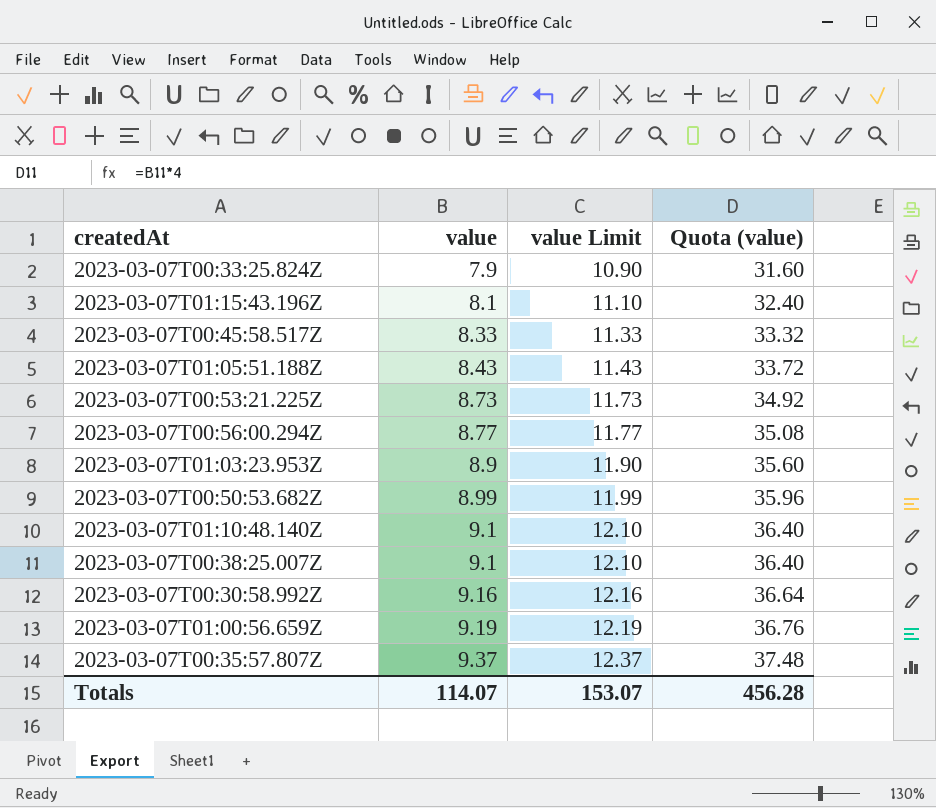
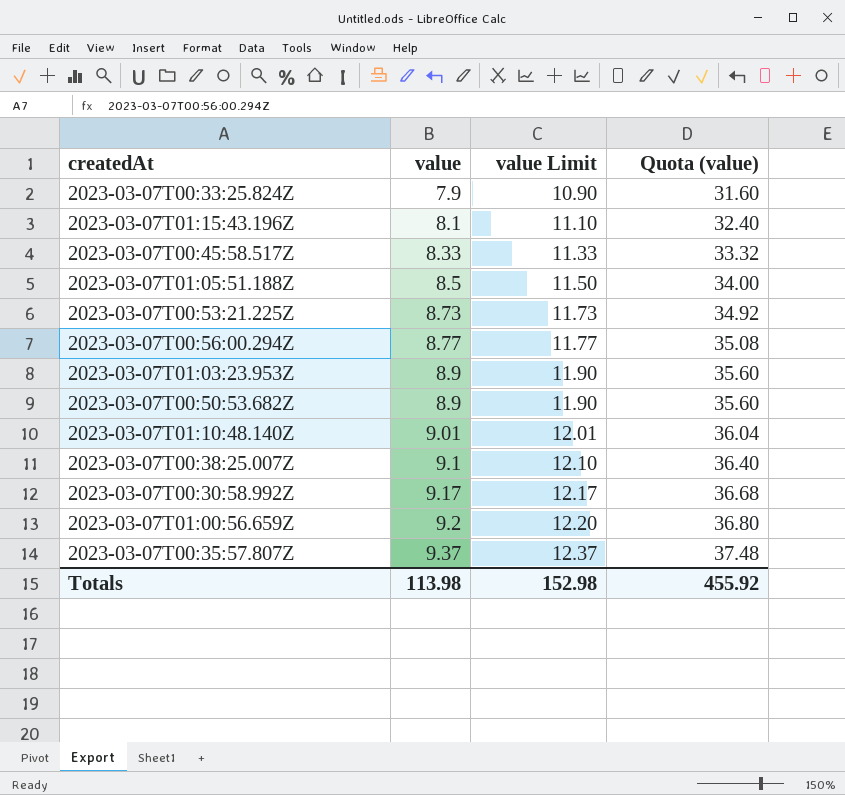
2023-03-07T01:05:51.188Z | value: 8.43 -> 8.5
2023-03-07T01:05:51.188Z | value Limit: 11.43 -> 11.50
2023-03-07T01:05:51.188Z | Quota (value): 33.72 -> 34.00
2023-03-07T00:50:53.682Z | value: 8.99 -> 8.9
2023-03-07T00:50:53.682Z | value Limit: 11.99 -> 11.90
2023-03-07T00:50:53.682Z | Quota (value): 35.96 -> 35.60
2023-03-07T01:10:48.140Z | value: 9.1 -> 9.01
2023-03-07T01:10:48.140Z | value Limit: 12.10 -> 12.01
2023-03-07T01:10:48.140Z | Quota (value): 36.40 -> 36.04
2023-03-07T00:30:58.992Z | value: 9.16 -> 9.17
2023-03-07T00:30:58.992Z | value Limit: 12.16 -> 12.17
2023-03-07T00:30:58.992Z | Quota (value): 36.64 -> 36.68
2023-03-07T01:00:56.659Z | value: 9.19 -> 9.2
2023-03-07T01:00:56.659Z | value Limit: 12.19 -> 12.20
2023-03-07T01:00:56.659Z | Quota (value): 36.76 -> 36.80
Totals | value: 114.07 -> 113.98
Totals | value Limit: 153.07 -> 152.98
Totals | Quota (value): 456.28 -> 455.92

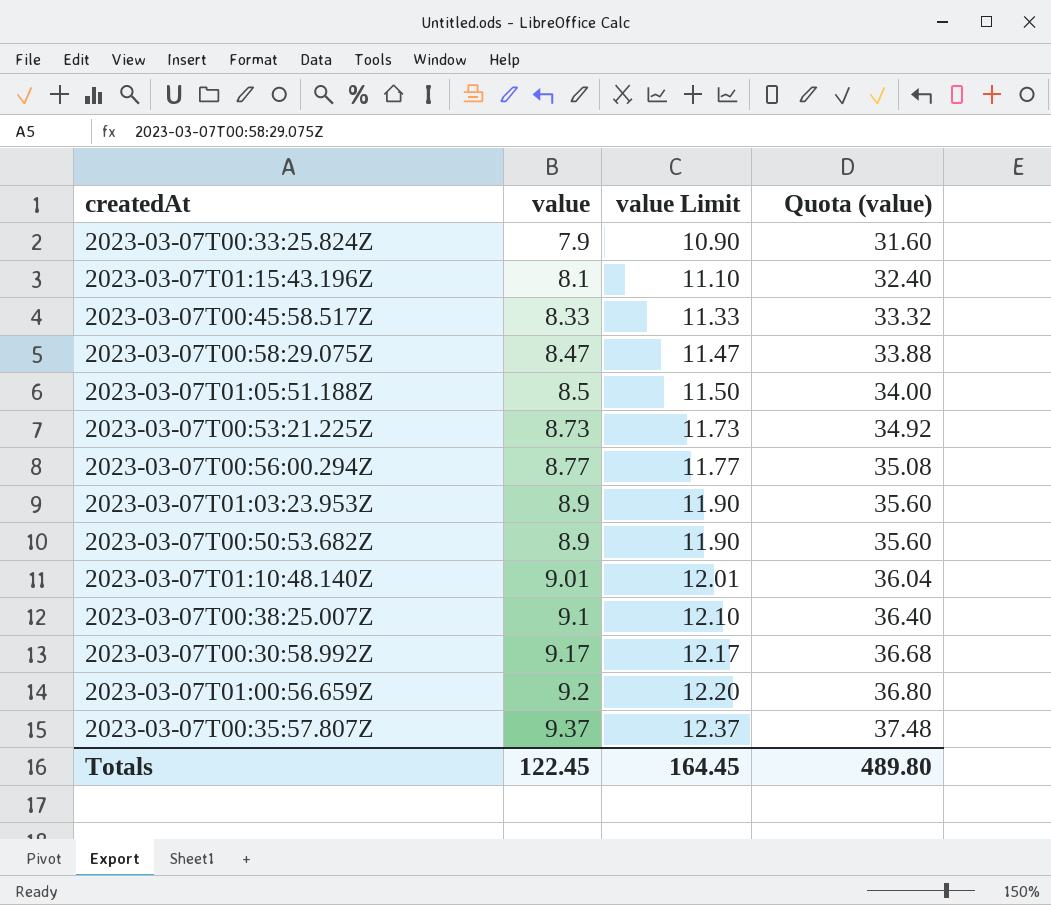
row 2023-03-07T00:58:29.075Z: none -> 8.47 | 11.47 | 33.88
Totals | value: 113.98 -> 122.45
Totals | value Limit: 152.98 -> 164.45
Totals | Quota (value): 455.92 -> 489.80

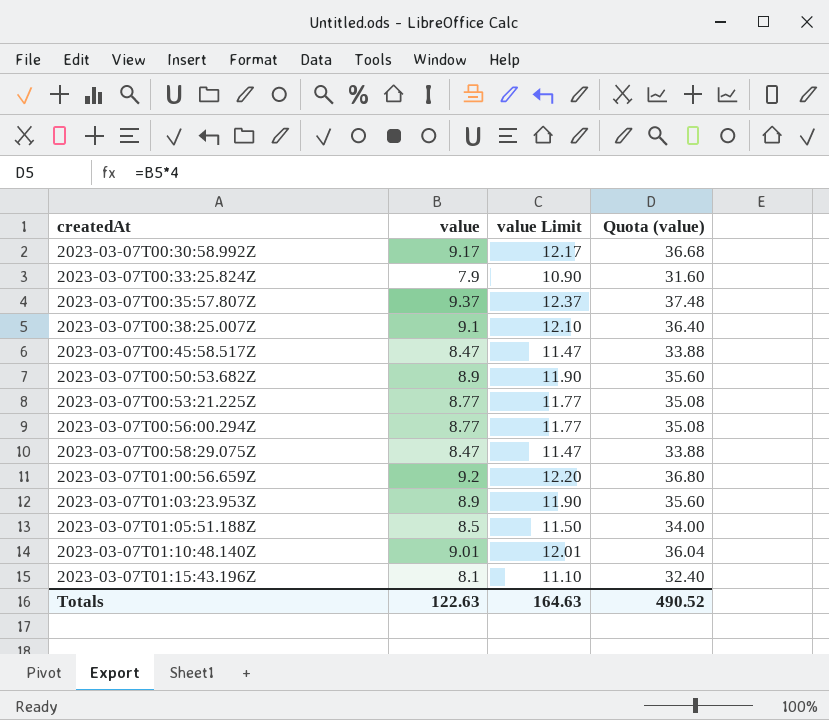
row order: value ascending -> createdAt ascending
2023-03-07T00:45:58.517Z | value: 8.33 -> 8.47
2023-03-07T00:45:58.517Z | value Limit: 11.33 -> 11.47
2023-03-07T00:45:58.517Z | Quota (value): 33.32 -> 33.88
2023-03-07T00:53:21.225Z | value: 8.73 -> 8.77
2023-03-07T00:53:21.225Z | value Limit: 11.73 -> 11.77
2023-03-07T00:53:21.225Z | Quota (value): 34.92 -> 35.08
Totals | value: 122.45 -> 122.63
Totals | value Limit: 164.45 -> 164.63
Totals | Quota (value): 489.80 -> 490.52

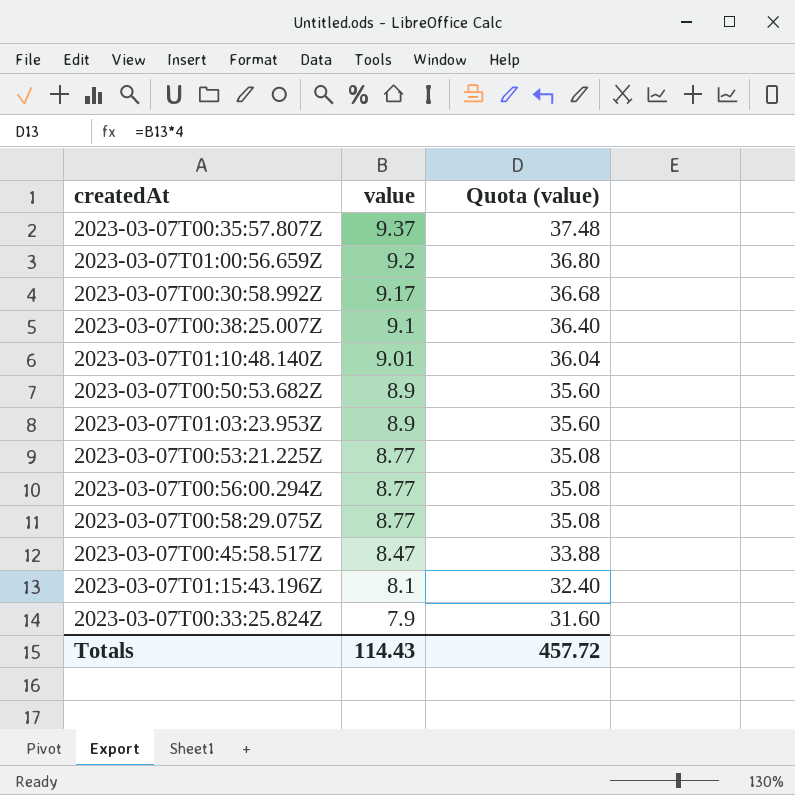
row order: createdAt ascending -> value descending
column value Limit | formula: [value] + 3 -> none
row 2023-03-07T01:05:51.188Z: 8.5 | 11.50 | 34.00 -> none
2023-03-07T00:58:29.075Z | value: 8.47 -> 8.77
2023-03-07T00:58:29.075Z | Quota (value): 33.88 -> 35.08
Totals | value: 122.63 -> 114.43
Totals | Quota (value): 490.52 -> 457.72

